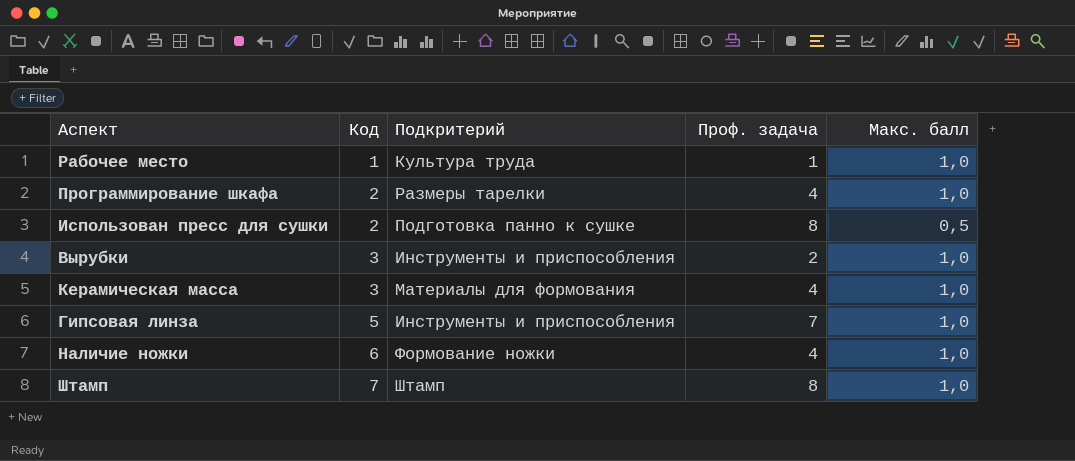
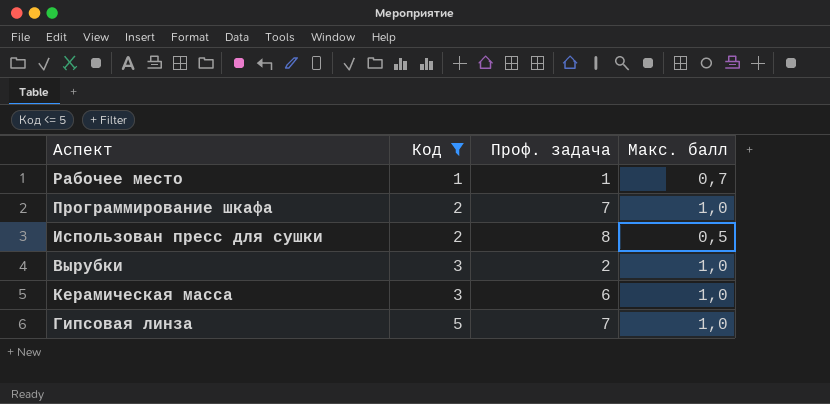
filter: none -> Код <= 5
column Подкритерий | position: 3 -> none
Рабочее место | Макс. балл: 1,0 -> 0,7
Программирование шкафа | Проф. задача: 4 -> 7
Керамическая масса | Проф. задача: 4 -> 6

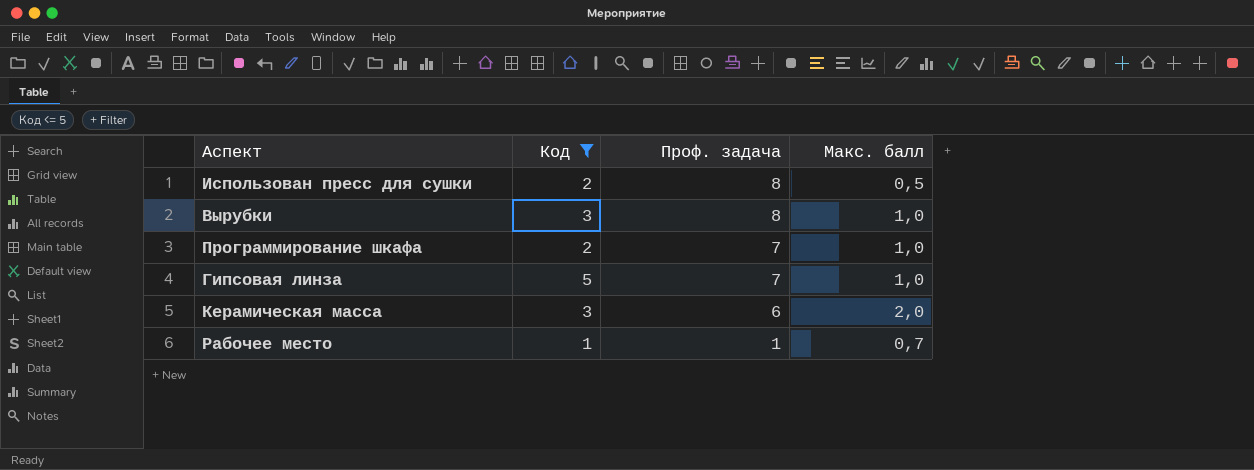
row order: Код ascending -> Проф. задача descending
Вырубки | Проф. задача: 2 -> 8
Керамическая масса | Макс. балл: 1,0 -> 2,0

